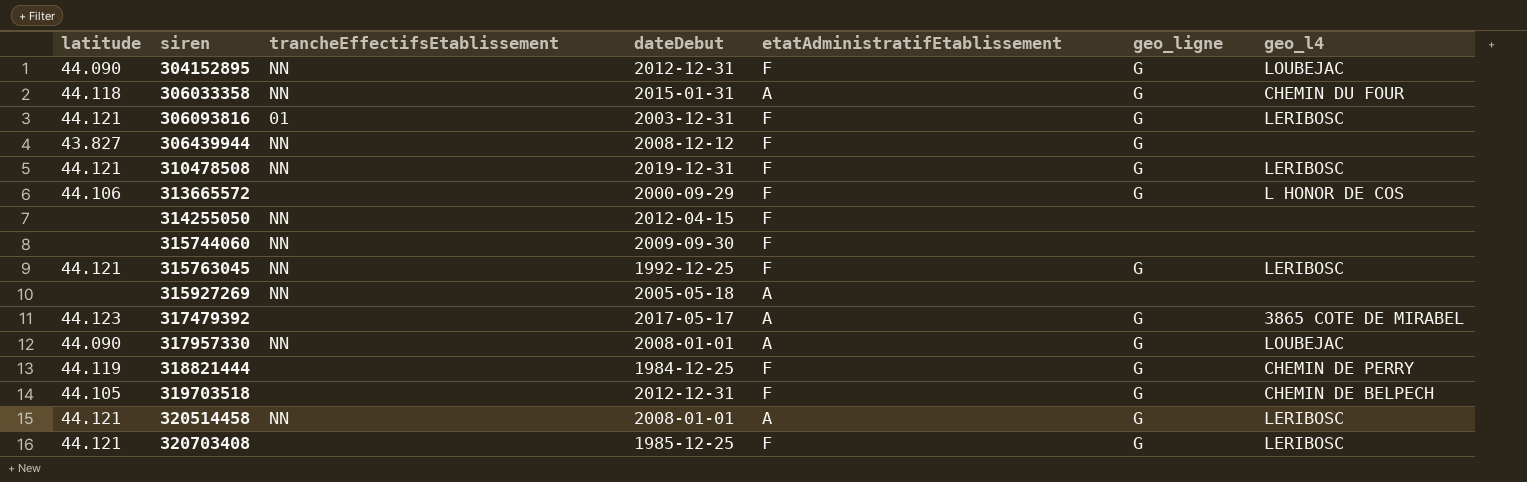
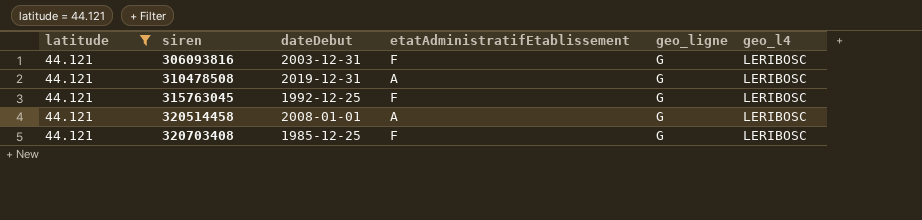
filter: none -> latitude = 44.121
column trancheEffectifsEtablissement | position: 3 -> none
310478508 | etatAdministratifEtablissement: F -> A

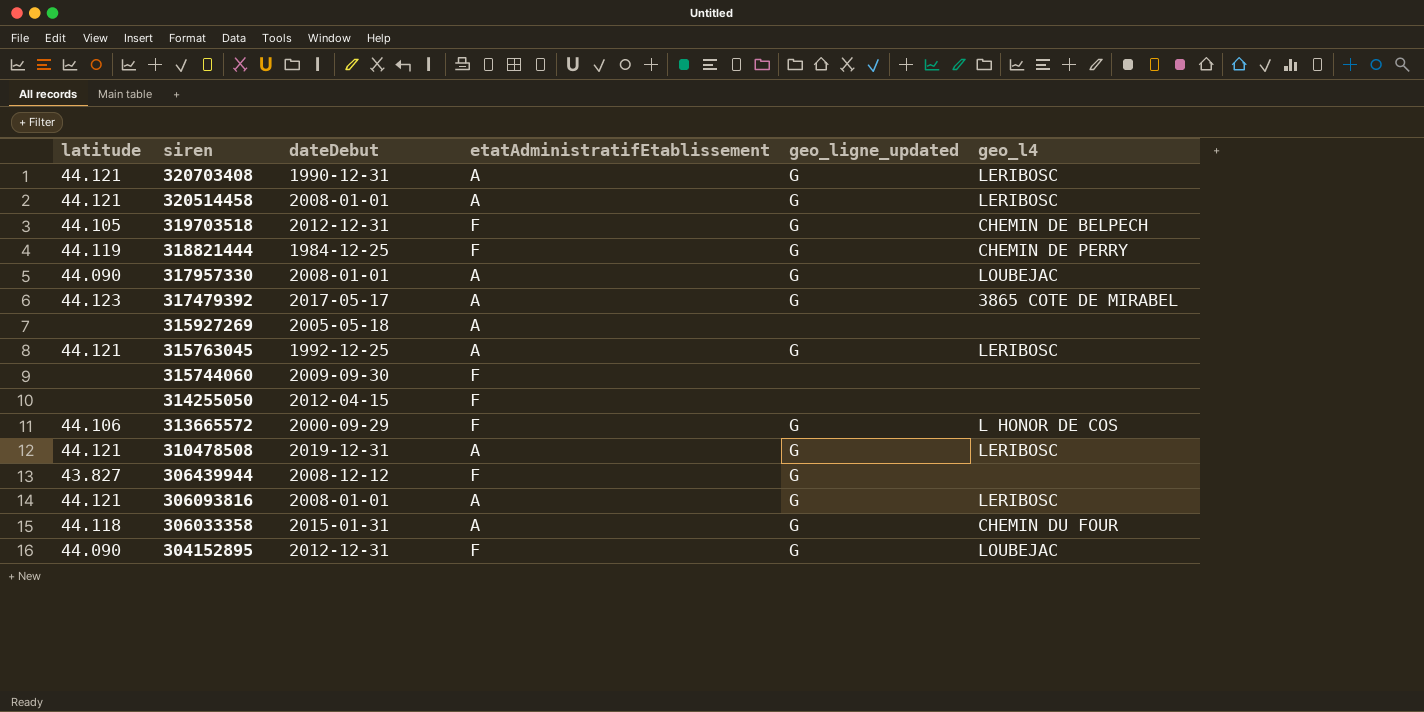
filter: latitude = 44.121 -> none
row order: siren ascending -> siren descending
column name: geo_ligne -> geo_ligne_updated
320703408 | dateDebut: 1985-12-25 -> 1990-12-31
320703408 | etatAdministratifEtablissement: F -> A
315763045 | etatAdministratifEtablissement: F -> A
306093816 | dateDebut: 2003-12-31 -> 2008-01-01
306093816 | etatAdministratifEtablissement: F -> A

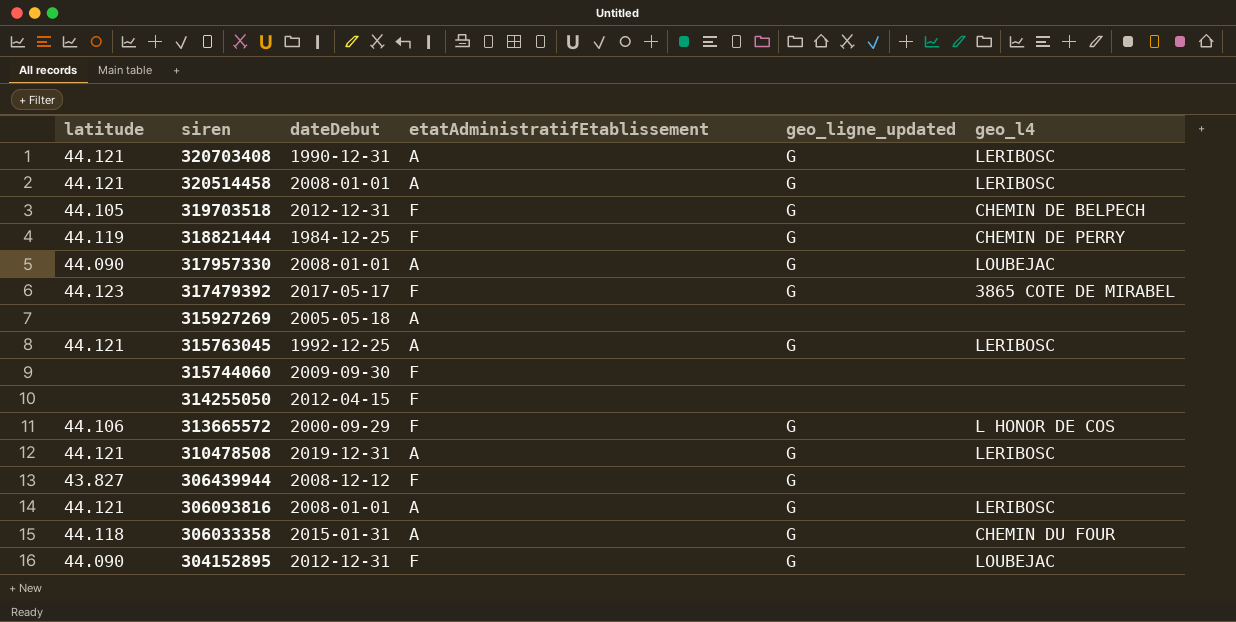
317479392 | etatAdministratifEtablissement: A -> F

